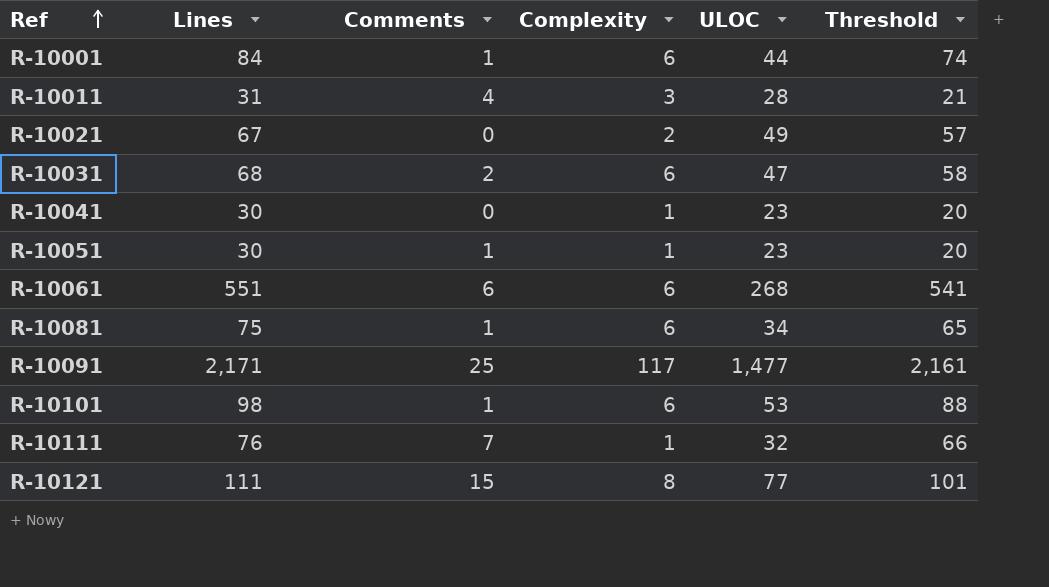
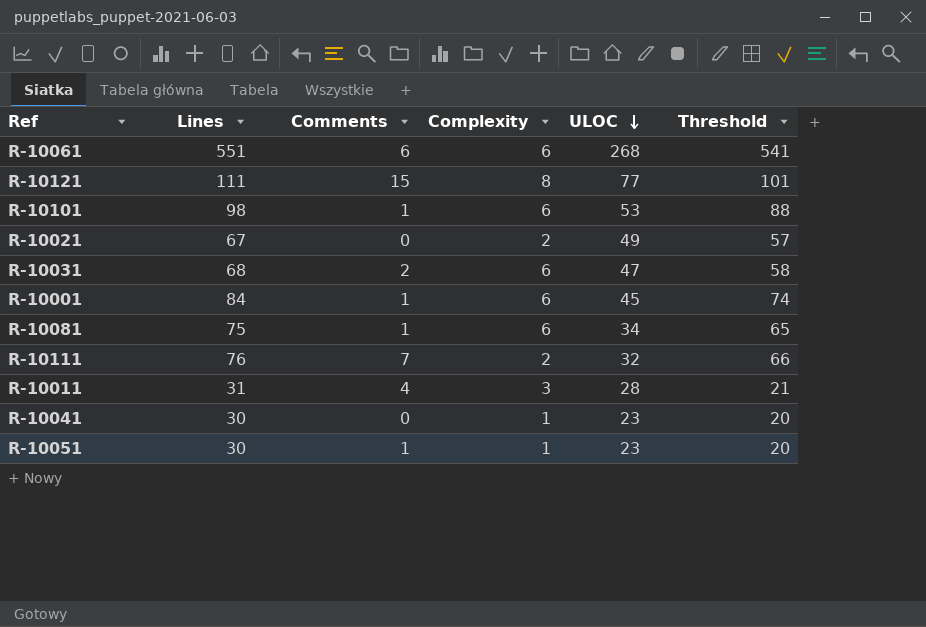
row order: Ref ascending -> ULOC descending
row R-10091: 2,171 | 25 | 117 | 1,477 | 2,161 -> none
R-10001 | ULOC: 44 -> 45
R-10111 | Complexity: 1 -> 2

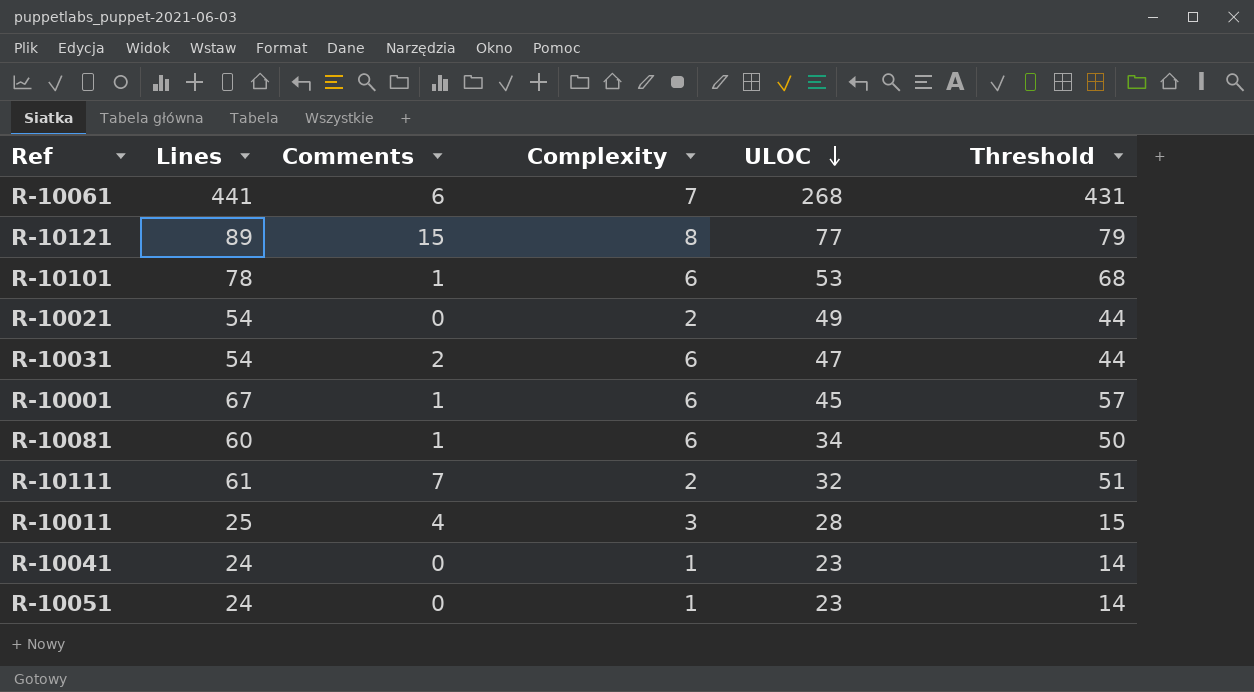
R-10061 | Lines: 551 -> 441
R-10061 | Complexity: 6 -> 7
R-10061 | Threshold: 541 -> 431
R-10121 | Lines: 111 -> 89
R-10121 | Threshold: 101 -> 79
R-10101 | Lines: 98 -> 78
R-10101 | Threshold: 88 -> 68
R-10021 | Lines: 67 -> 54
R-10021 | Threshold: 57 -> 44
R-10031 | Lines: 68 -> 54
R-10031 | Threshold: 58 -> 44
R-10001 | Lines: 84 -> 67
R-10001 | Threshold: 74 -> 57
R-10081 | Lines: 75 -> 60
R-10081 | Threshold: 65 -> 50
R-10111 | Lines: 76 -> 61
R-10111 | Threshold: 66 -> 51
R-10011 | Lines: 31 -> 25
R-10011 | Threshold: 21 -> 15
R-10041 | Lines: 30 -> 24
R-10041 | Threshold: 20 -> 14
R-10051 | Lines: 30 -> 24
R-10051 | Comments: 1 -> 0
R-10051 | Threshold: 20 -> 14

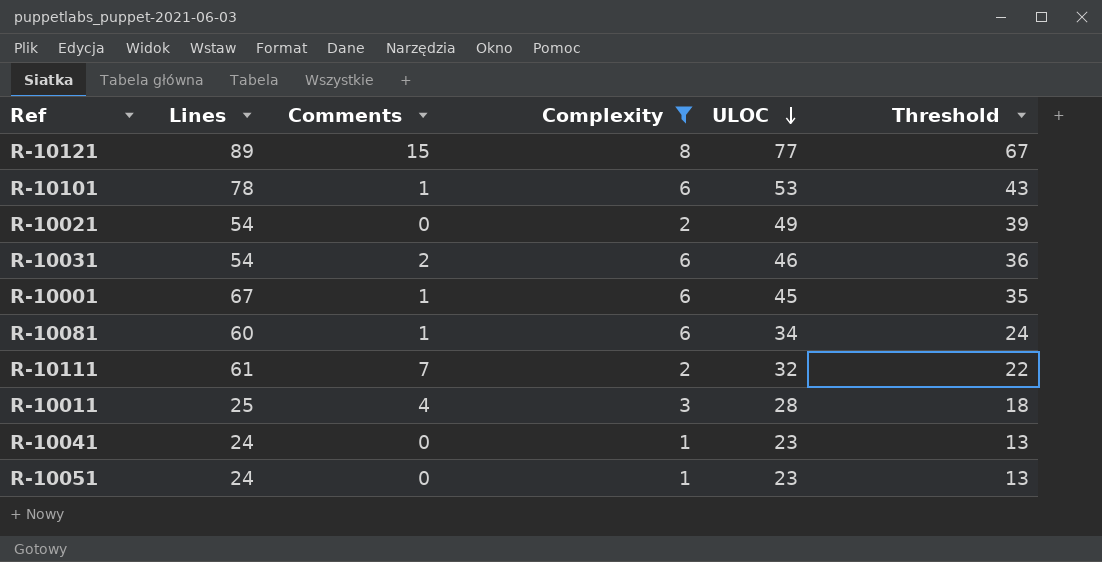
filter: none -> Complexity != 7
column Threshold | formula: [Lines] - 10 -> [ULOC] - 10
R-10031 | ULOC: 47 -> 46

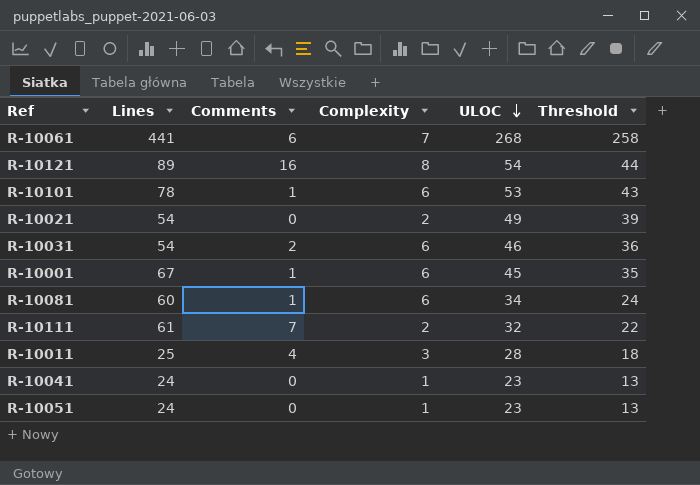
filter: Complexity != 7 -> none
R-10121 | Comments: 15 -> 16
R-10121 | ULOC: 77 -> 54
R-10121 | Threshold: 67 -> 44

